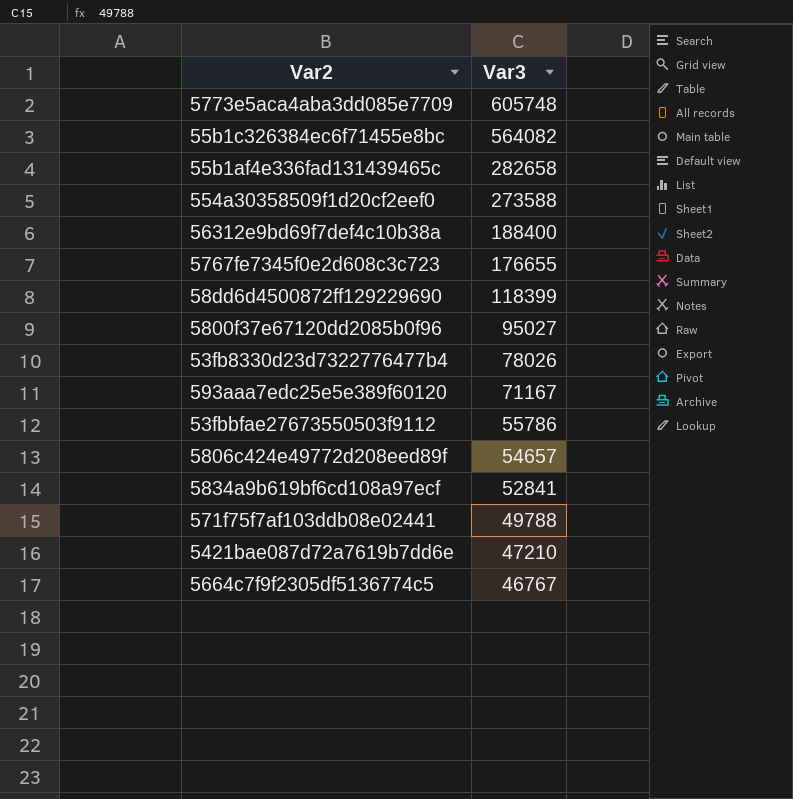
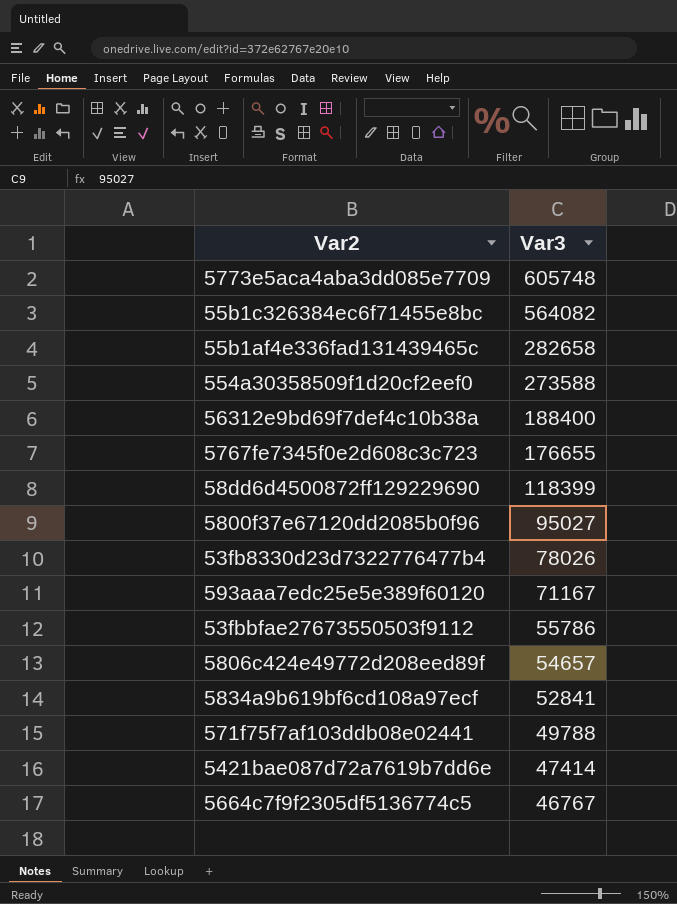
5421bae087d72a7619b7dd6e | Var3: 47210 -> 47414

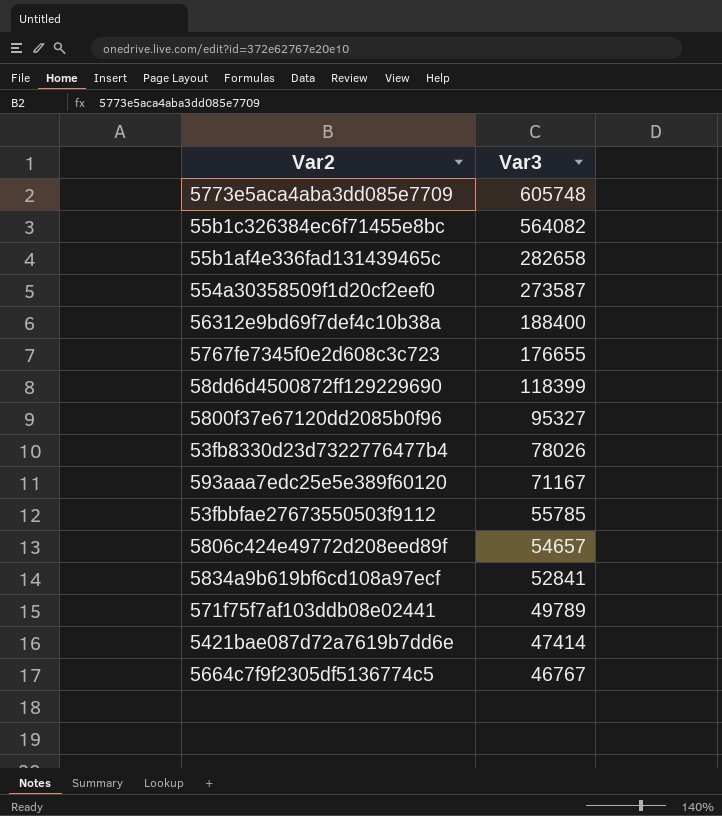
554a30358509f1d20cf2eef0 | Var3: 273588 -> 273587
5800f37e67120dd2085b0f96 | Var3: 95027 -> 95327
53fbbfae27673550503f9112 | Var3: 55786 -> 55785
571f75f7af103ddb08e02441 | Var3: 49788 -> 49789

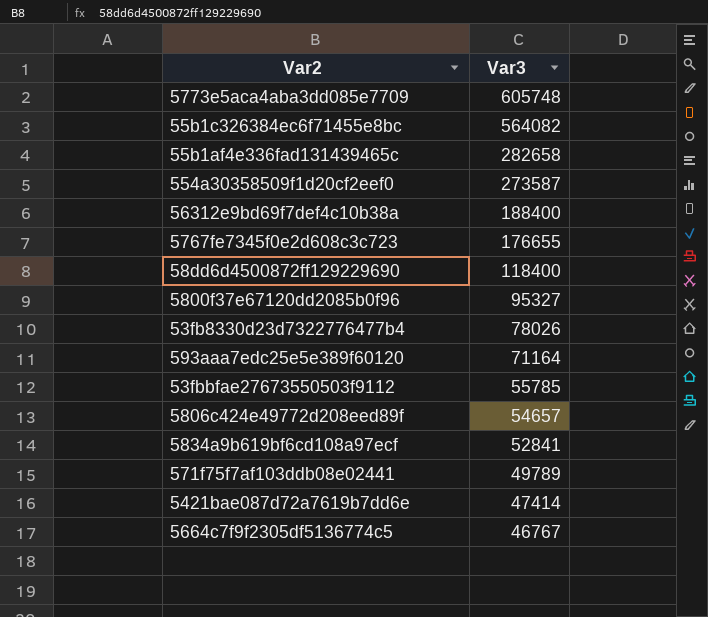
58dd6d4500872ff129229690 | Var3: 118399 -> 118400
593aaa7edc25e5e389f60120 | Var3: 71167 -> 71164

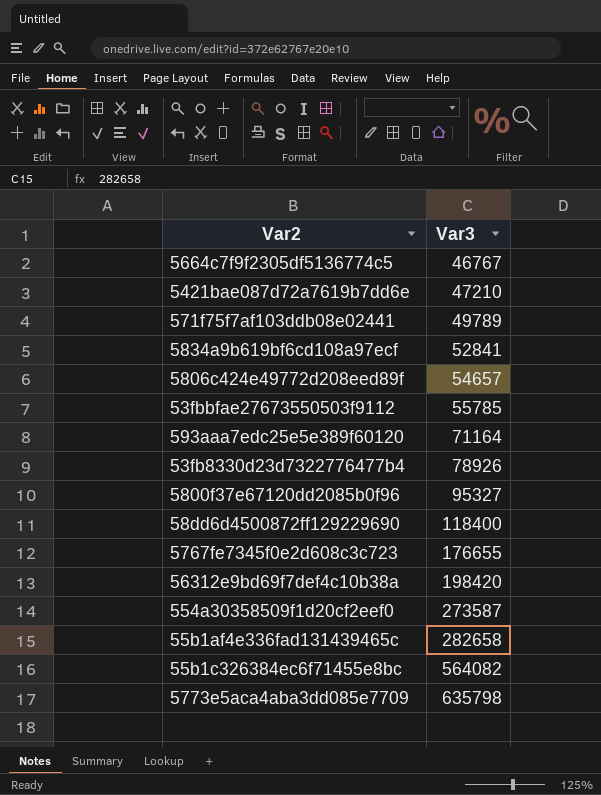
row order: Var3 descending -> Var3 ascending
5421bae087d72a7619b7dd6e | Var3: 47414 -> 47210
53fb8330d23d7322776477b4 | Var3: 78026 -> 78926
56312e9bd69f7def4c10b38a | Var3: 188400 -> 198420
5773e5aca4aba3dd085e7709 | Var3: 605748 -> 635798

